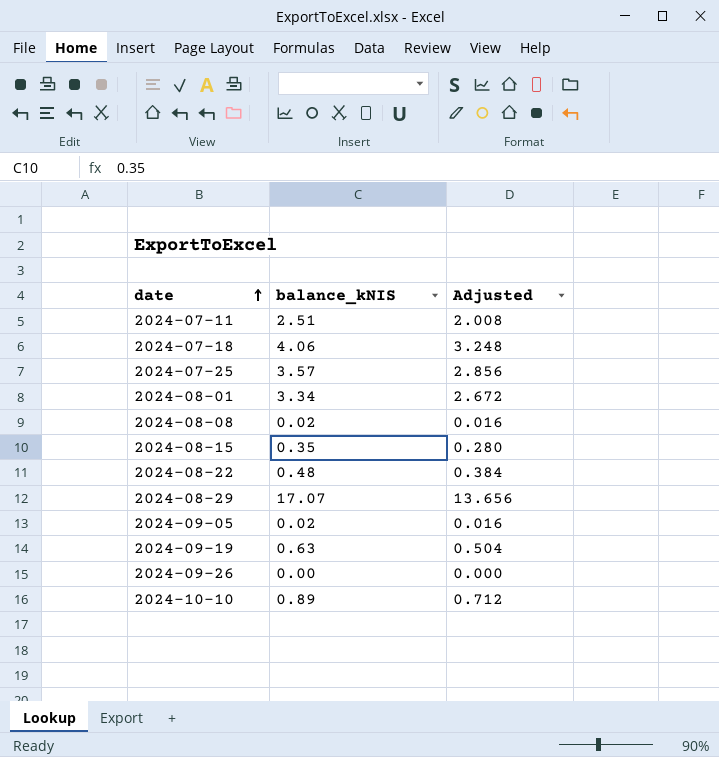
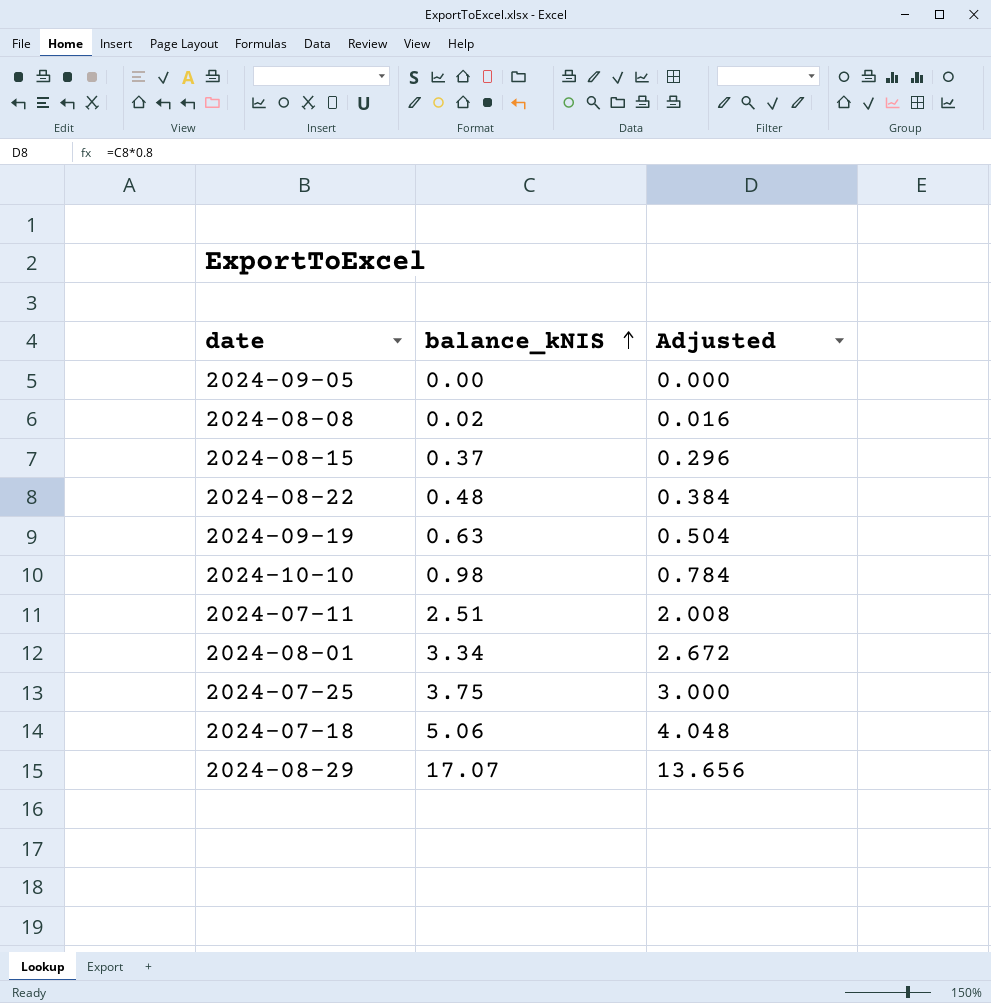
row order: date ascending -> balance_kNIS ascending
row 2024-09-26: 0.00 | 0.000 -> none
2024-09-05 | balance_kNIS: 0.02 -> 0.00
2024-09-05 | Adjusted: 0.016 -> 0.000
2024-08-15 | balance_kNIS: 0.35 -> 0.37
2024-08-15 | Adjusted: 0.280 -> 0.296
2024-10-10 | balance_kNIS: 0.89 -> 0.98
2024-10-10 | Adjusted: 0.712 -> 0.784
2024-07-25 | balance_kNIS: 3.57 -> 3.75
2024-07-25 | Adjusted: 2.856 -> 3.000
2024-07-18 | balance_kNIS: 4.06 -> 5.06
2024-07-18 | Adjusted: 3.248 -> 4.048

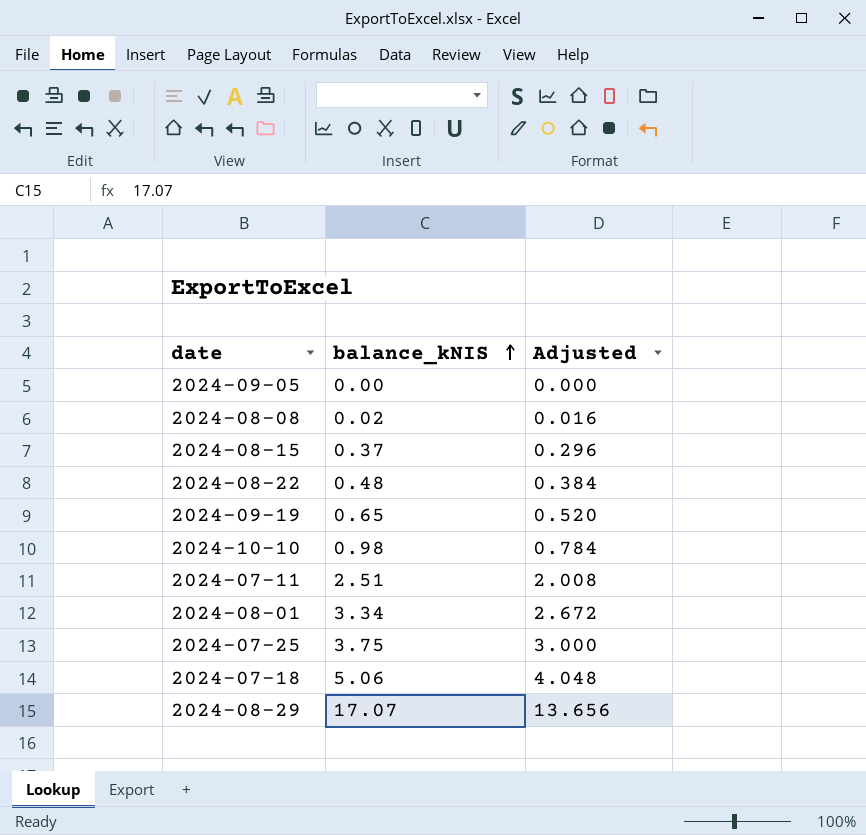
2024-09-19 | balance_kNIS: 0.63 -> 0.65
2024-09-19 | Adjusted: 0.504 -> 0.520

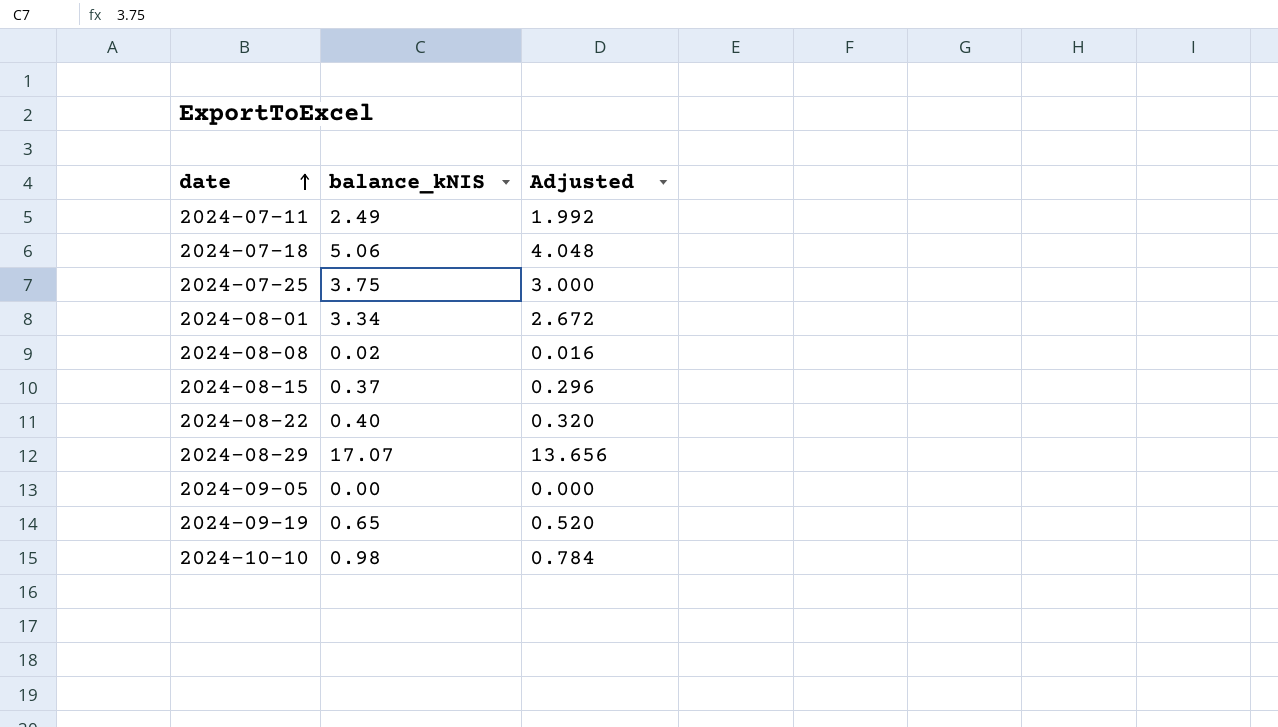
row order: balance_kNIS ascending -> date ascending
2024-07-11 | balance_kNIS: 2.51 -> 2.49
2024-07-11 | Adjusted: 2.008 -> 1.992
2024-08-22 | balance_kNIS: 0.48 -> 0.40
2024-08-22 | Adjusted: 0.384 -> 0.320

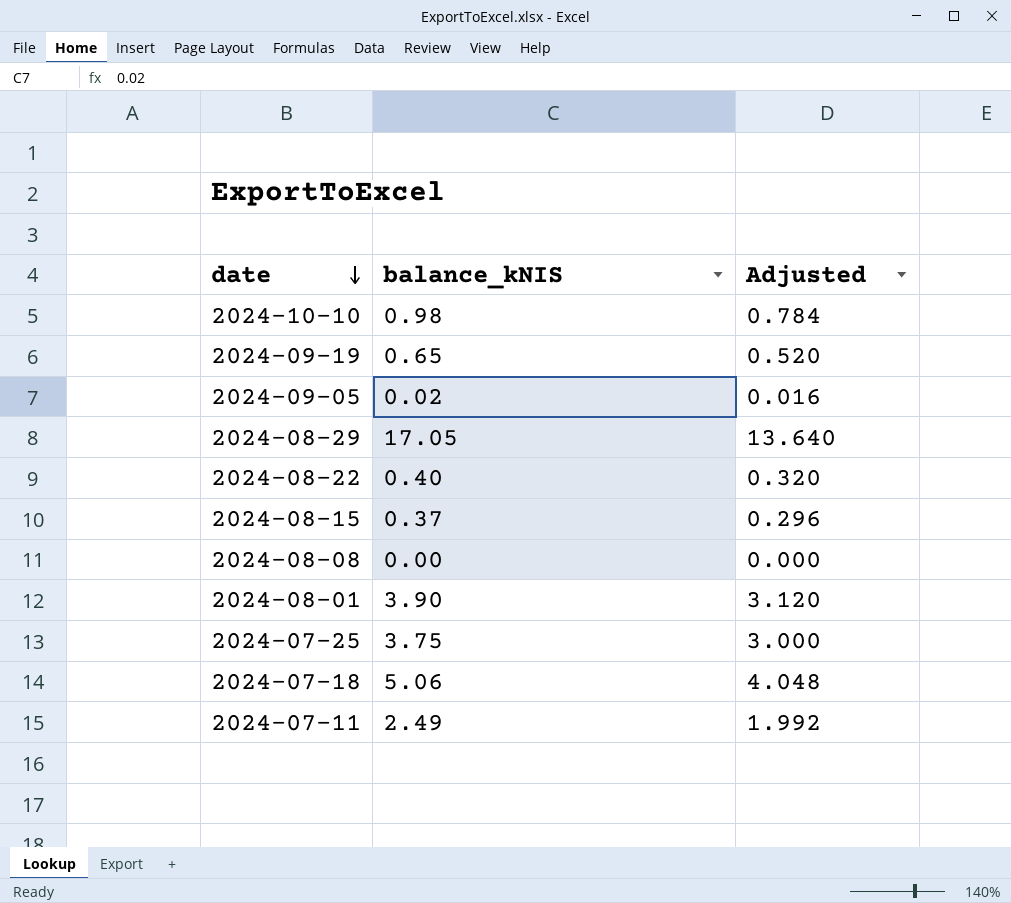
row order: date ascending -> date descending
2024-09-05 | balance_kNIS: 0.00 -> 0.02
2024-09-05 | Adjusted: 0.000 -> 0.016
2024-08-29 | balance_kNIS: 17.07 -> 17.05
2024-08-29 | Adjusted: 13.656 -> 13.640
2024-08-08 | balance_kNIS: 0.02 -> 0.00
2024-08-08 | Adjusted: 0.016 -> 0.000
2024-08-01 | balance_kNIS: 3.34 -> 3.90
2024-08-01 | Adjusted: 2.672 -> 3.120

